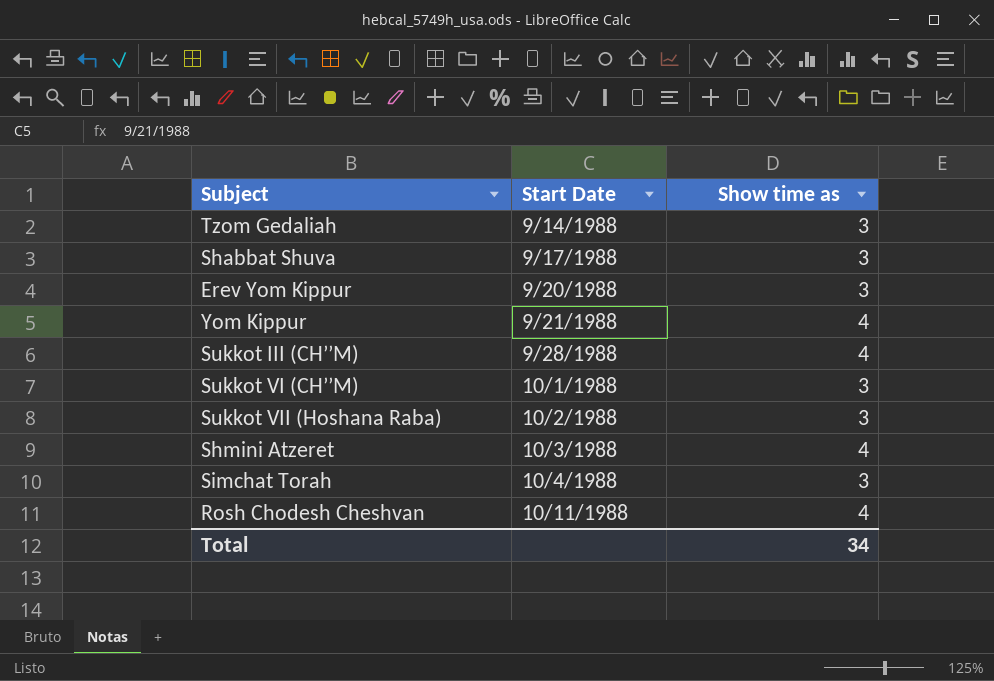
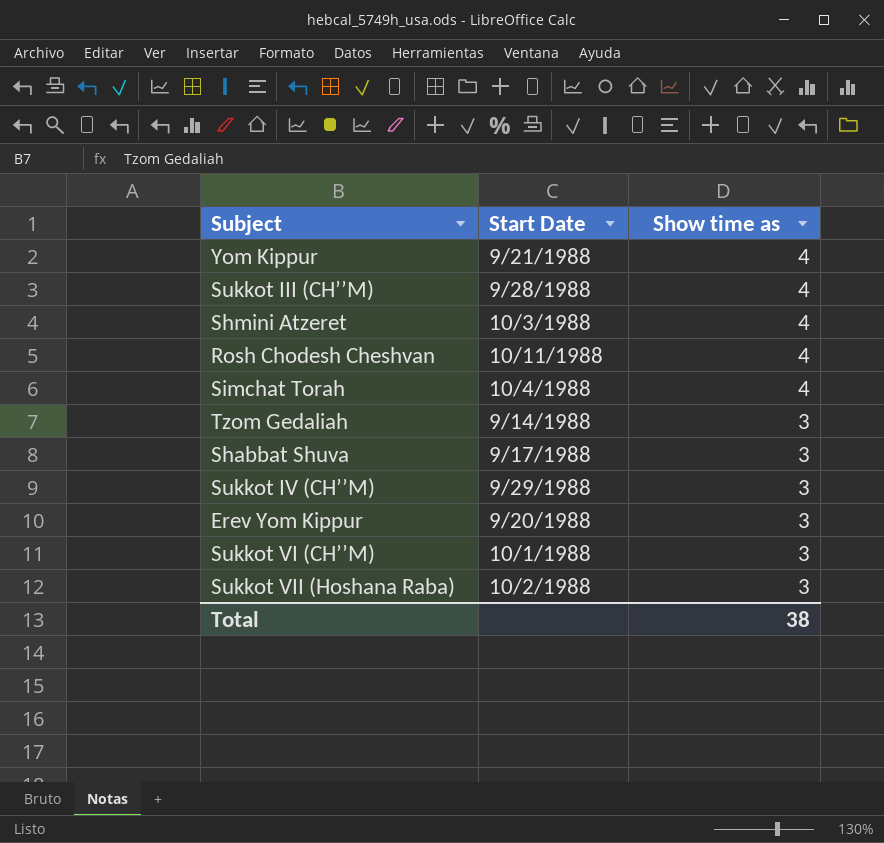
row order: Start Date ascending -> Show time as descending
Simchat Torah | Show time as: 3 -> 4
row Sukkot IV (CH’’M): none -> 9/29/1988 | 3
Total | Show time as: 34 -> 38

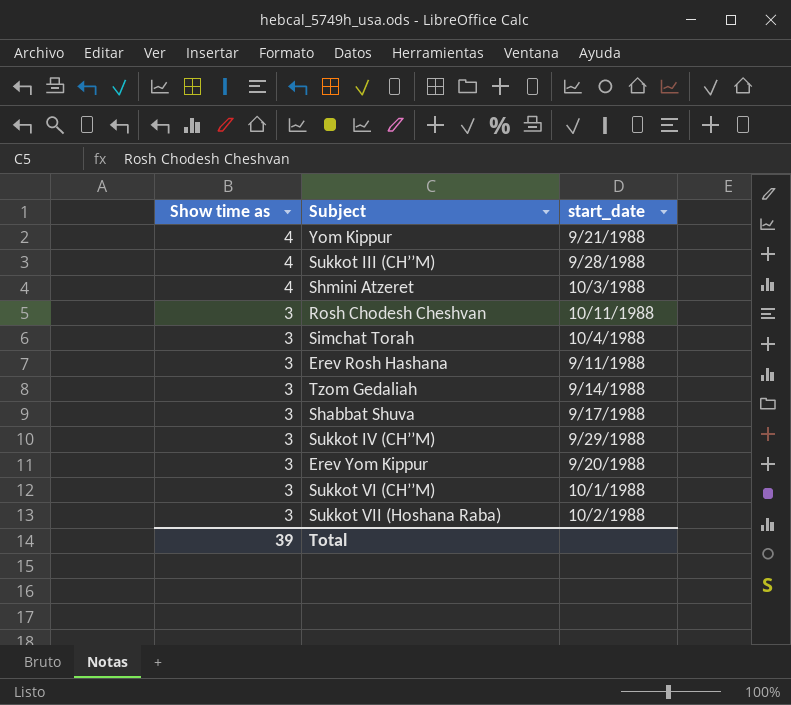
column Show time as | position: 3 -> 1
column name: Start Date -> start_date
Rosh Chodesh Cheshvan | Show time as: 4 -> 3
Simchat Torah | Show time as: 4 -> 3
row Erev Rosh Hashana: none -> 3 | 9/11/1988
Total | Show time as: 38 -> 39

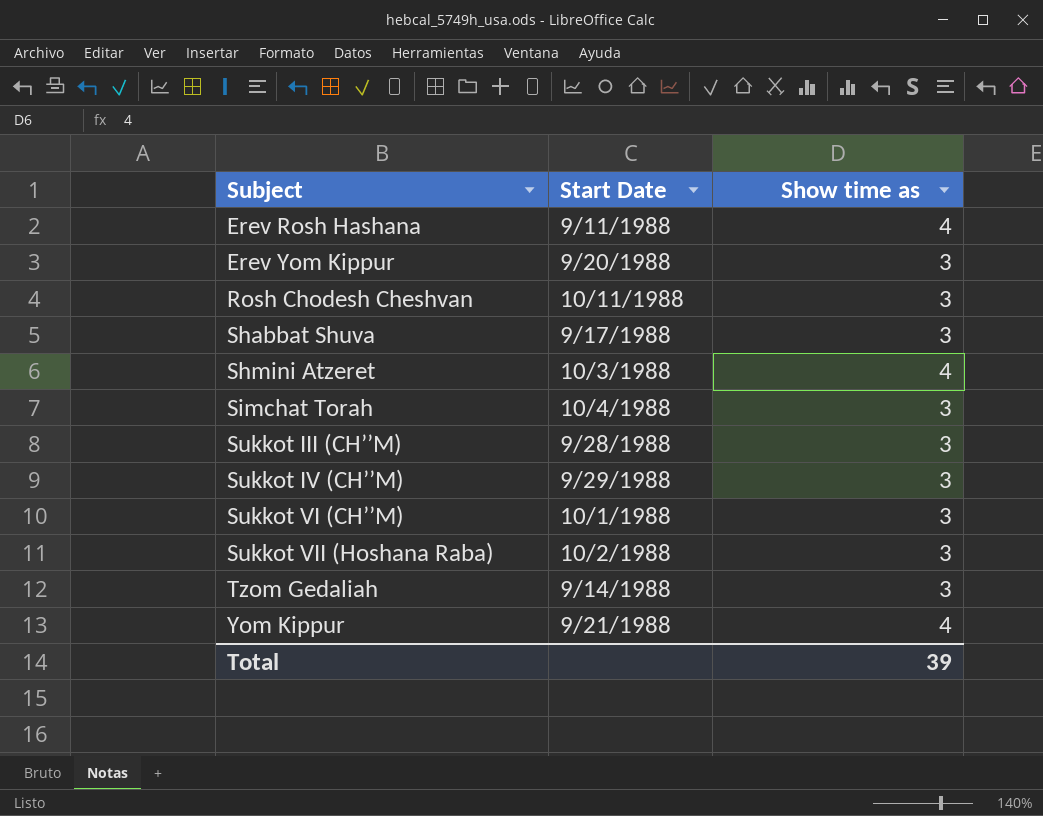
row order: Show time as descending -> Subject ascending
column name: start_date -> Start Date
column Show time as | position: 1 -> 3
Erev Rosh Hashana | Show time as: 3 -> 4
Sukkot III (CH’’M) | Show time as: 4 -> 3

